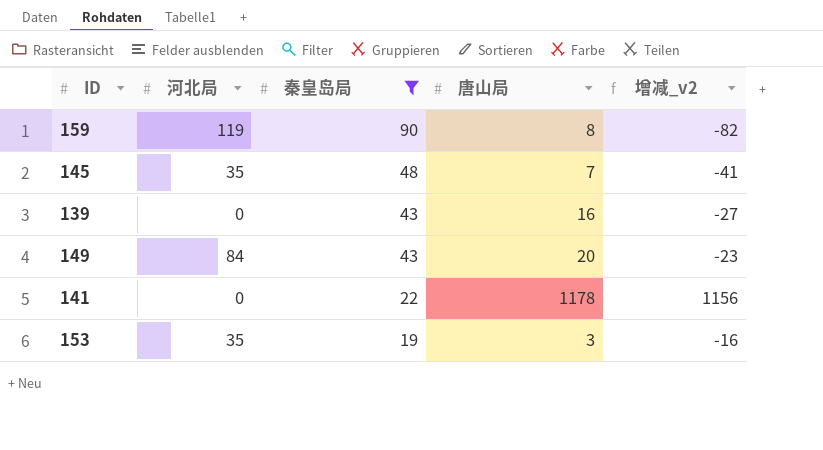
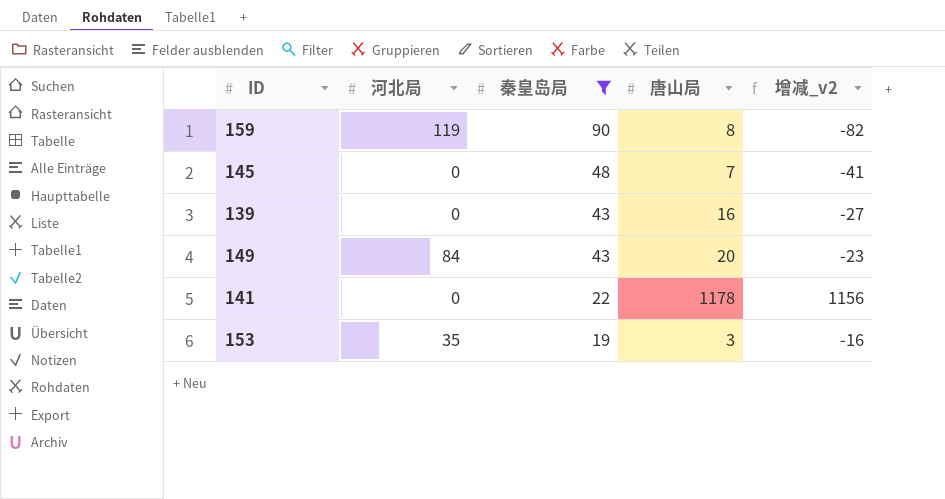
145 | 河北局: 35 -> 0

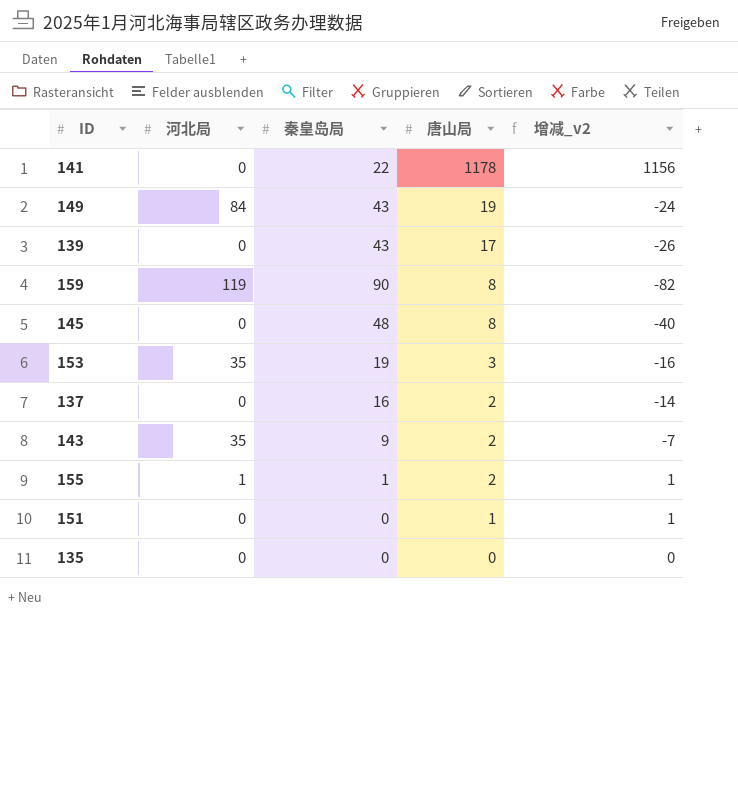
filter: 秦皇岛局 >= 19 -> none
row order: 秦皇岛局 descending -> 唐山局 descending
149 | 唐山局: 20 -> 19
149 | 增减_v2: -23 -> -24
139 | 唐山局: 16 -> 17
139 | 增减_v2: -27 -> -26
145 | 唐山局: 7 -> 8
145 | 增减_v2: -41 -> -40

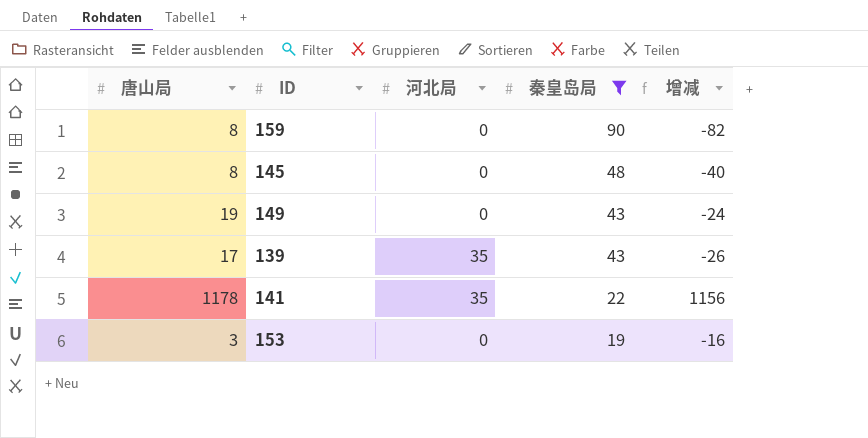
filter: none -> 秦皇岛局 >= 19
row order: 唐山局 descending -> 秦皇岛局 descending
column 唐山局 | position: 4 -> 1
column name: 增减_v2 -> 增减
159 | 河北局: 119 -> 0
149 | 河北局: 84 -> 0
139 | 河北局: 0 -> 35
141 | 河北局: 0 -> 35
153 | 河北局: 35 -> 0

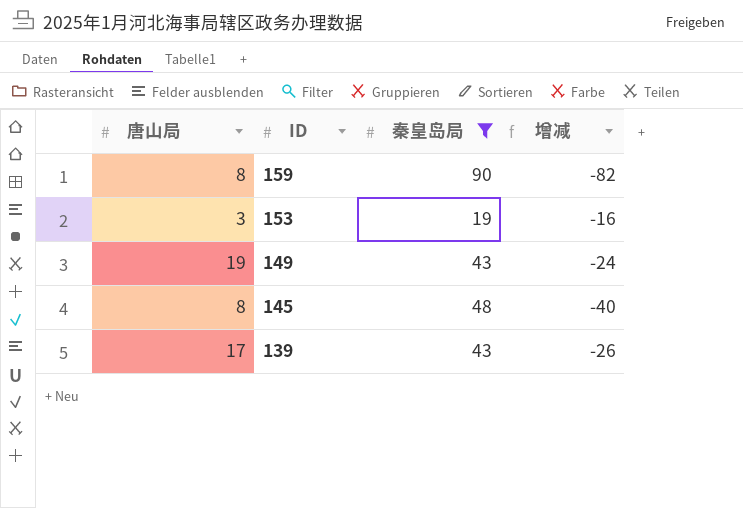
row order: 秦皇岛局 descending -> ID descending
column 河北局 | position: 3 -> none
row 141: 1178 | 35 | 22 | 1156 -> none

